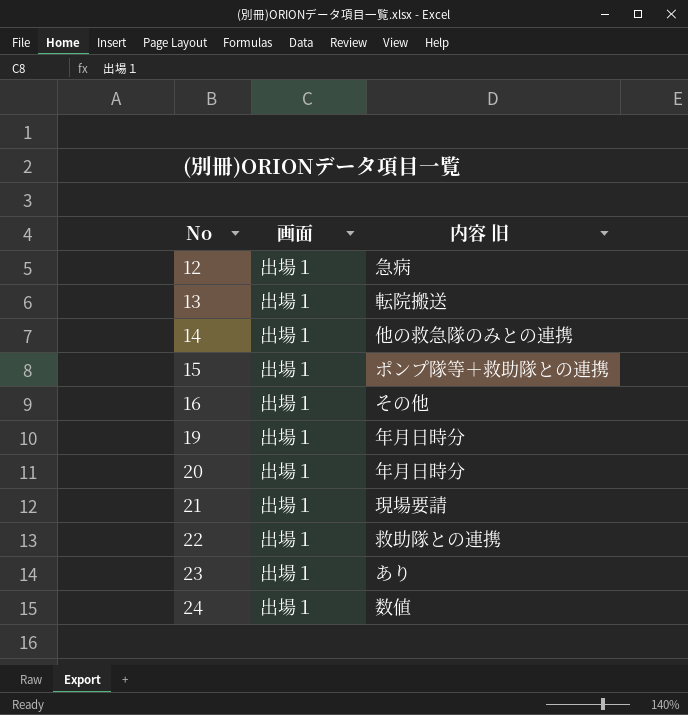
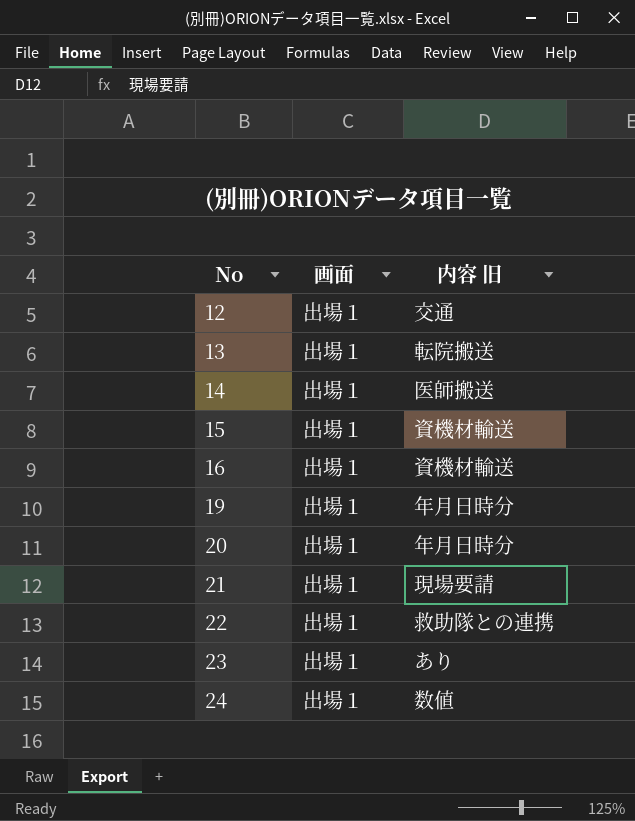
12 | 内容 旧: 急病 -> 交通
14 | 内容 旧: 他の救急隊のみとの連携 -> 医師搬送
15 | 内容 旧: ポンプ隊等＋救助隊との連携 -> 資機材輸送
16 | 内容 旧: その他 -> 資機材輸送

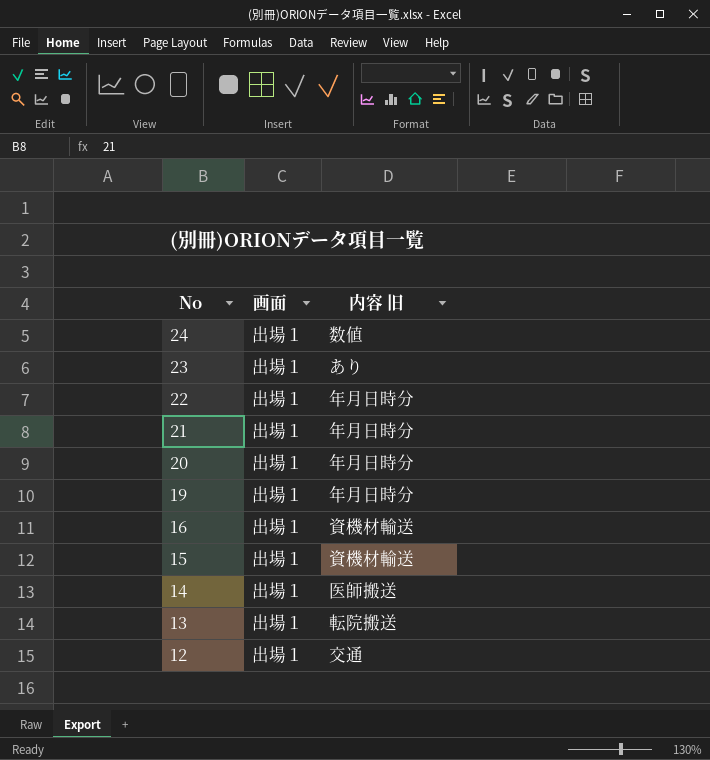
row order: No ascending -> No descending
22 | 内容 旧: 救助隊との連携 -> 年月日時分
21 | 内容 旧: 現場要請 -> 年月日時分

